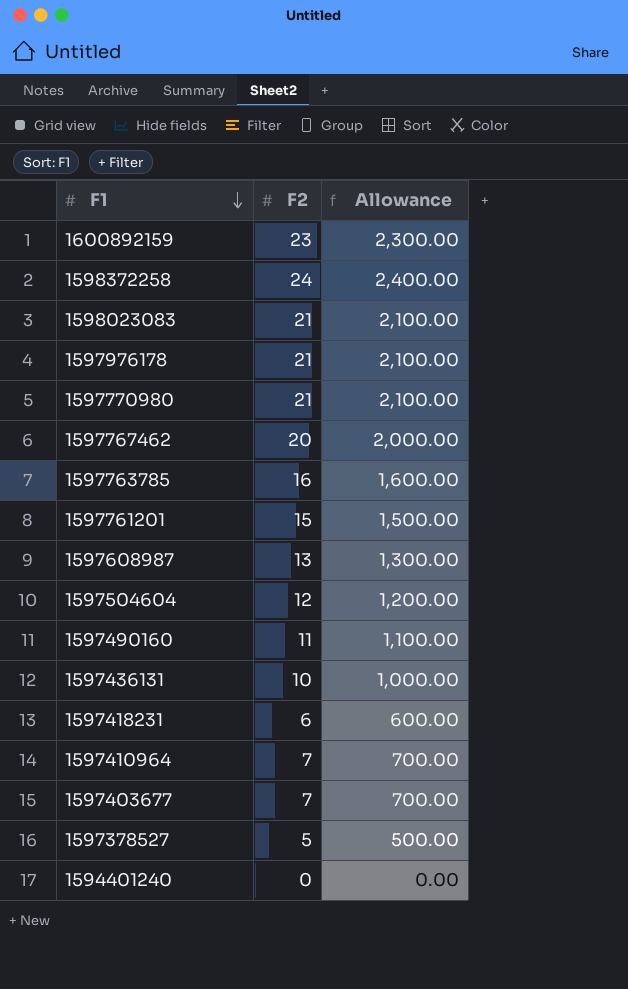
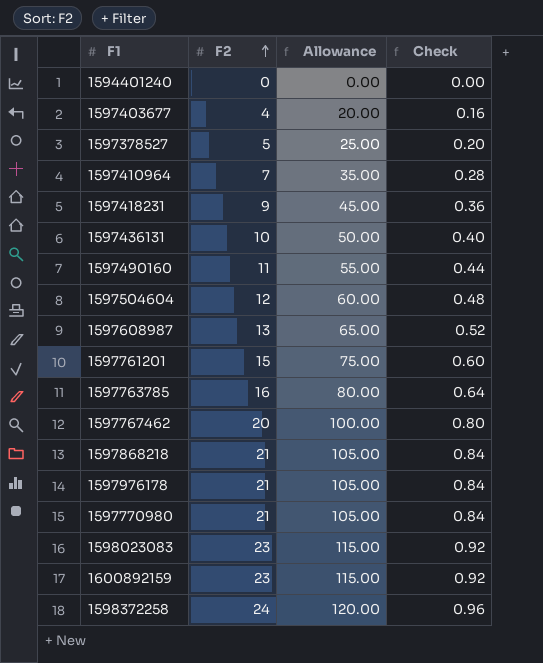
row order: F1 descending -> F2 ascending
column Allowance | formula: [F2] * 100 -> [F2] * 5
column Check | formula: none -> [F2] * 0.04
1597403677 | F2: 7 -> 4
1597418231 | F2: 6 -> 9
row 1597868218: none -> 21 | 105.00 | 0.84
1598023083 | F2: 21 -> 23

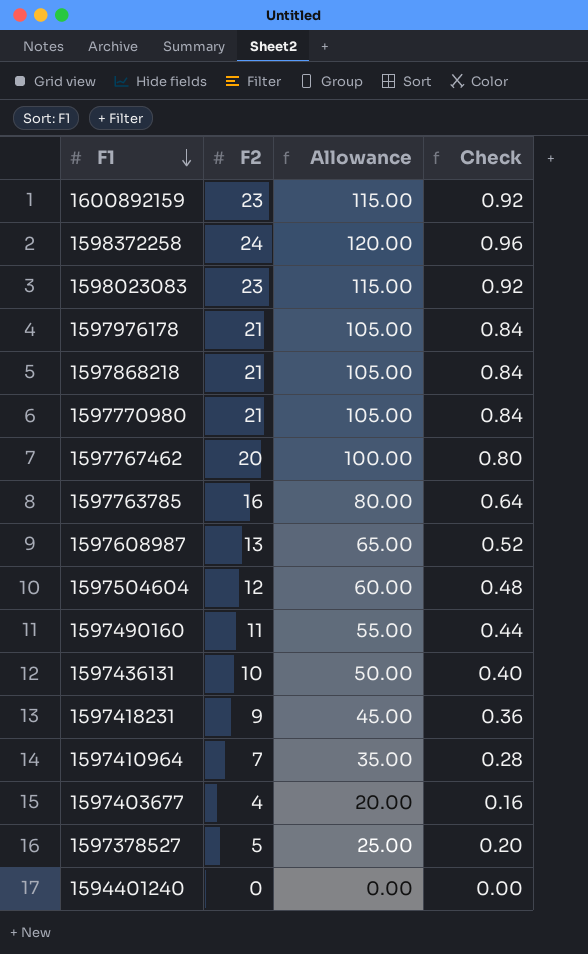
row order: F2 ascending -> F1 descending
row 1597761201: 15 | 75.00 | 0.60 -> none

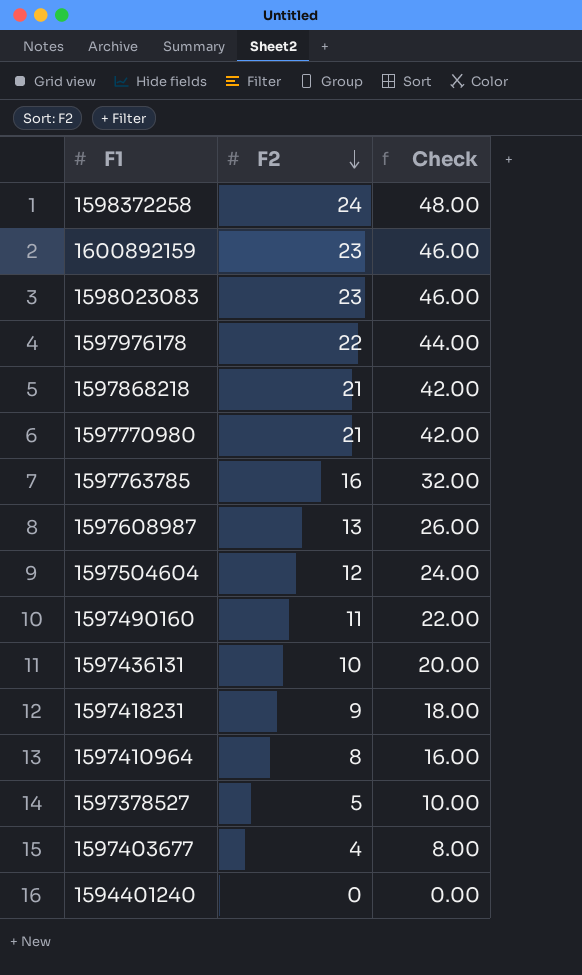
row order: F1 descending -> F2 descending
column Allowance | formula: [F2] * 5 -> none
column Check | formula: [F2] * 0.04 -> [F2] * 2
row 1597767462: 20 | 100.00 | 0.80 -> none
1597976178 | F2: 21 -> 22
1597410964 | F2: 7 -> 8

